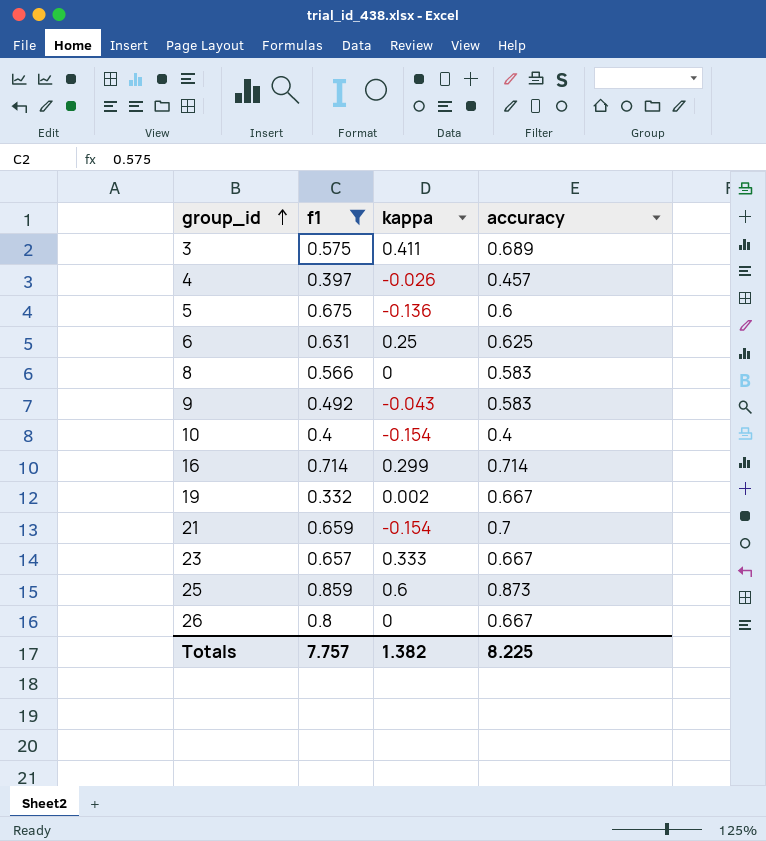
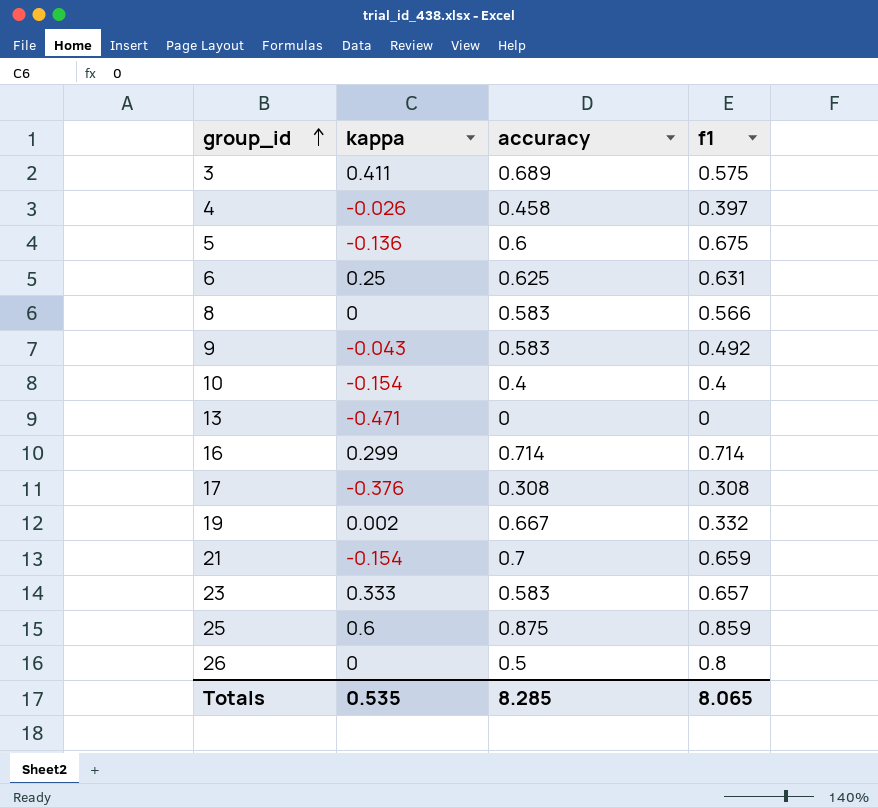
filter: f1 >= 0.332 -> none
column f1 | position: 2 -> 4
4 | accuracy: 0.457 -> 0.458
23 | accuracy: 0.667 -> 0.583
25 | accuracy: 0.873 -> 0.875
26 | accuracy: 0.667 -> 0.5
Totals | kappa: 1.382 -> 0.535
Totals | accuracy: 8.225 -> 8.285
Totals | f1: 7.757 -> 8.065

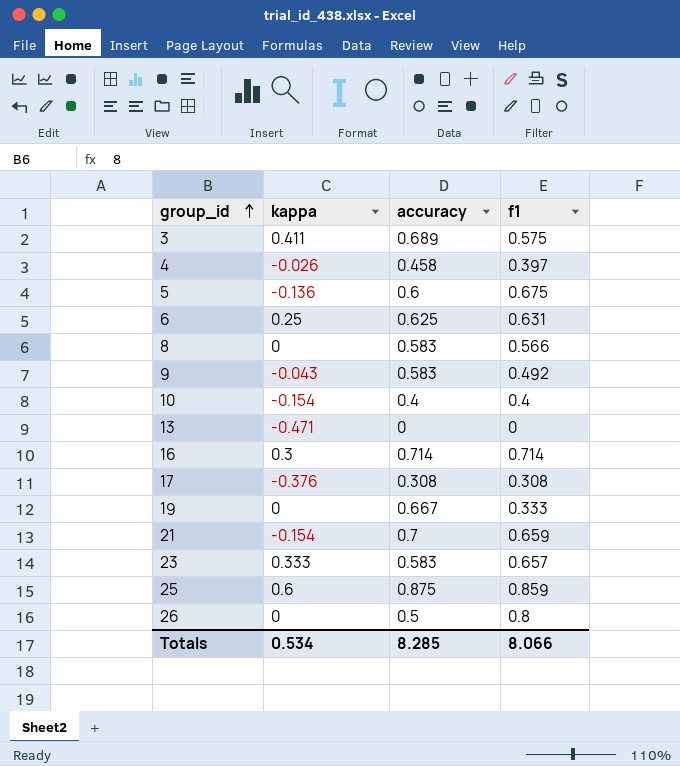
16 | kappa: 0.299 -> 0.3
19 | kappa: 0.002 -> 0
19 | f1: 0.332 -> 0.333
Totals | kappa: 0.535 -> 0.534
Totals | f1: 8.065 -> 8.066

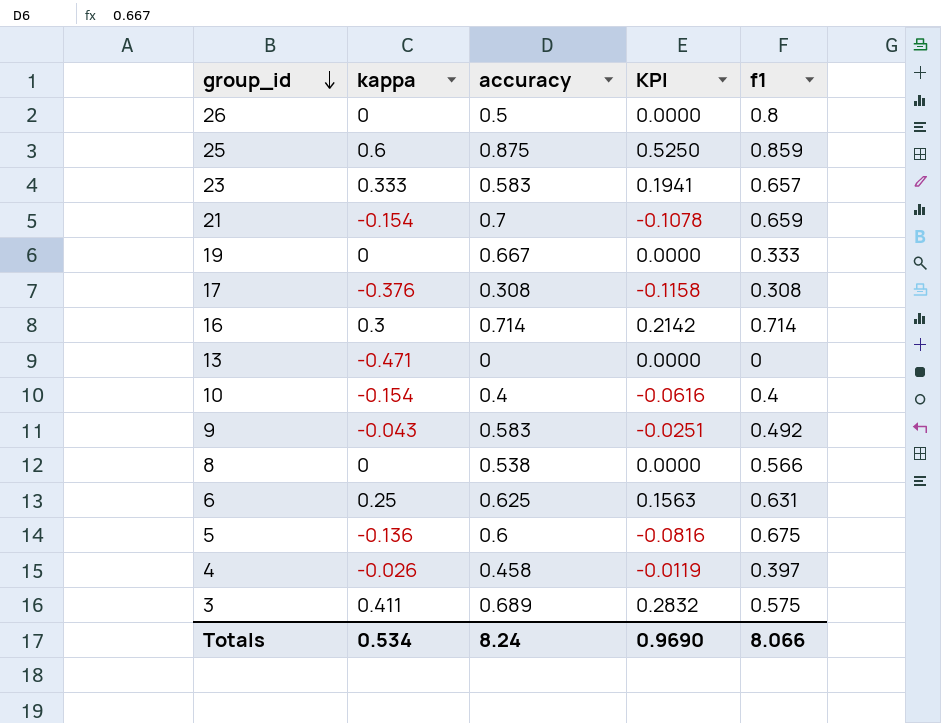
row order: group_id ascending -> group_id descending
column KPI | formula: none -> [kappa] * [accuracy]
8 | accuracy: 0.583 -> 0.538
Totals | accuracy: 8.285 -> 8.24

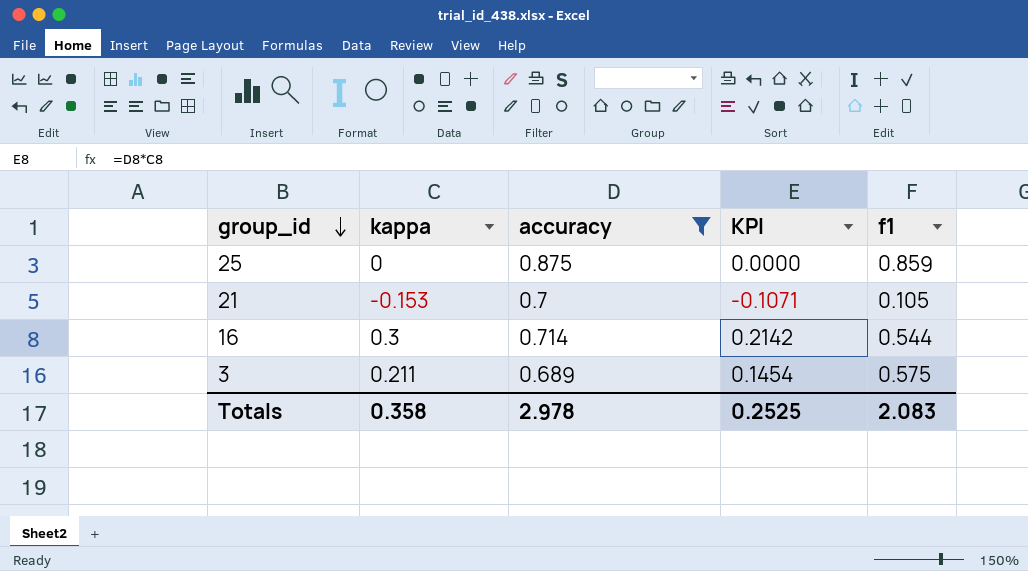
filter: none -> accuracy >= 0.689
25 | kappa: 0.6 -> 0
25 | KPI: 0.5250 -> 0.0000
21 | kappa: -0.154 -> -0.153
21 | KPI: -0.1078 -> -0.1071
21 | f1: 0.659 -> 0.105
16 | f1: 0.714 -> 0.544
3 | kappa: 0.411 -> 0.211
3 | KPI: 0.2832 -> 0.1454
Totals | kappa: 0.534 -> 0.358
Totals | accuracy: 8.24 -> 2.978
Totals | KPI: 0.9690 -> 0.2525
Totals | f1: 8.066 -> 2.083

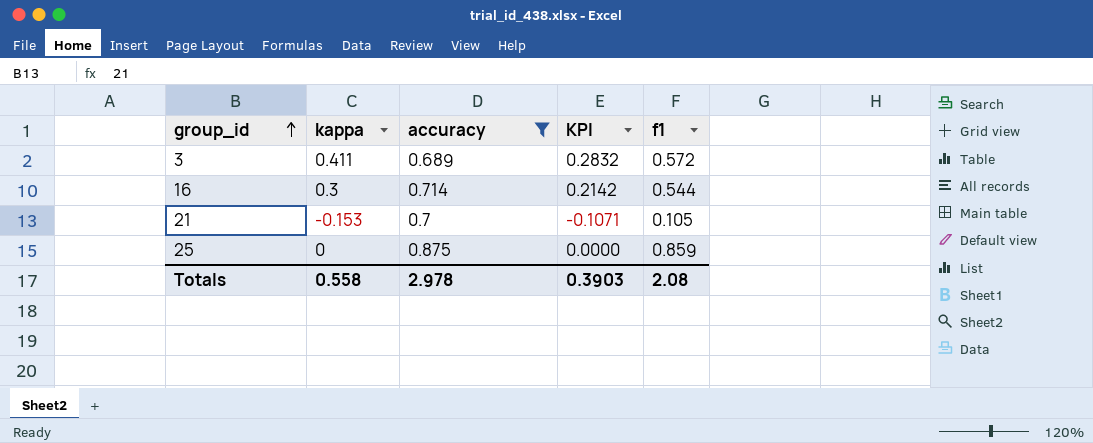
row order: group_id descending -> group_id ascending
3 | kappa: 0.211 -> 0.411
3 | KPI: 0.1454 -> 0.2832
3 | f1: 0.575 -> 0.572
Totals | kappa: 0.358 -> 0.558
Totals | KPI: 0.2525 -> 0.3903
Totals | f1: 2.083 -> 2.08

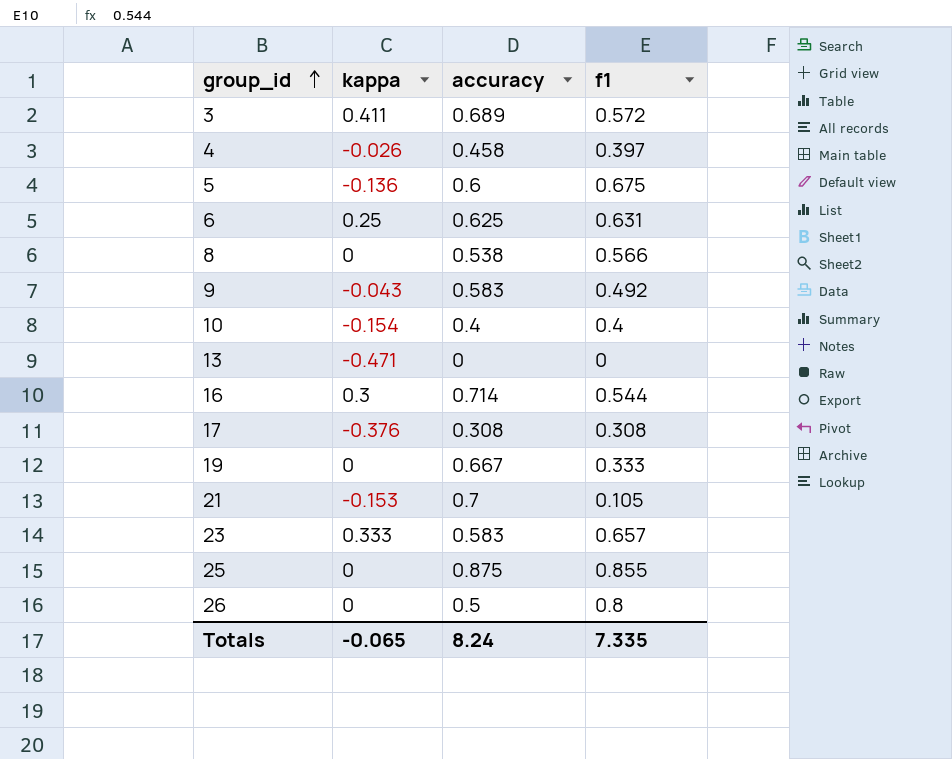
filter: accuracy >= 0.689 -> none
column KPI | formula: [kappa] * [accuracy] -> none
25 | f1: 0.859 -> 0.855
Totals | kappa: 0.558 -> -0.065
Totals | accuracy: 2.978 -> 8.24
Totals | f1: 2.08 -> 7.335

